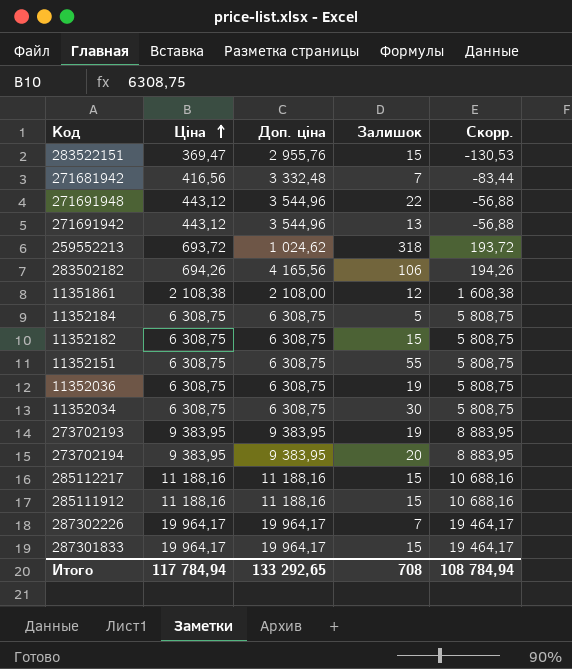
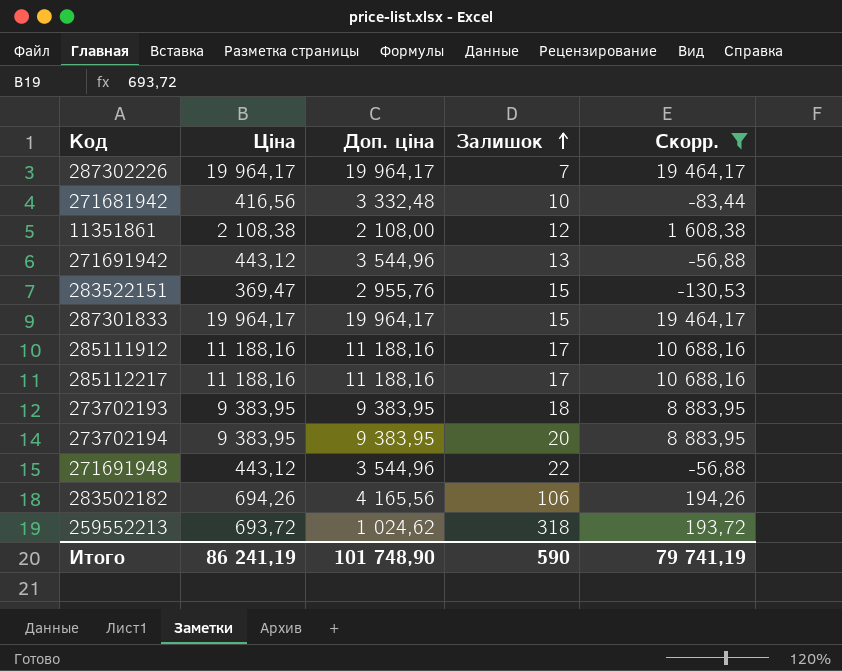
filter: none -> Скорр. != 5 808,75
row order: Ціна ascending -> Залишок ascending
271681942 | Залишок: 7 -> 10
285111912 | Залишок: 15 -> 17
285112217 | Залишок: 15 -> 17
273702193 | Залишок: 19 -> 18
Итого | Ціна: 117 784,94 -> 86 241,19
Итого | Доп. ціна: 133 292,65 -> 101 748,90
Итого | Залишок: 708 -> 590
Итого | Скорр.: 108 784,94 -> 79 741,19

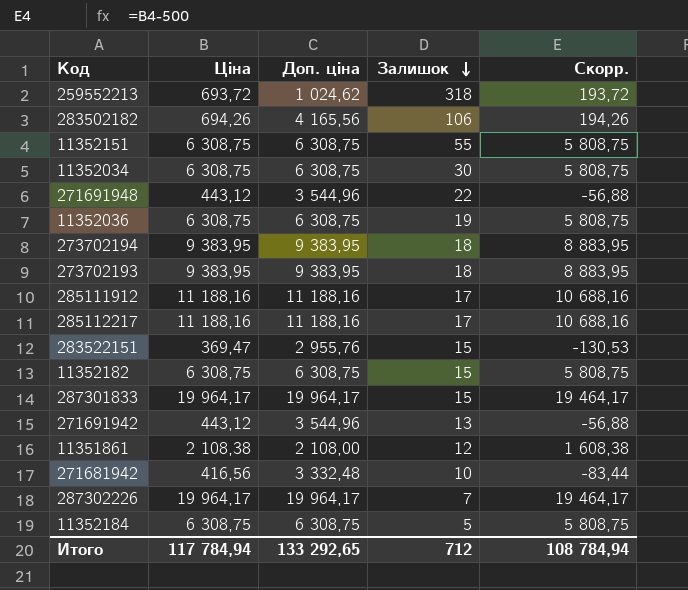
filter: Скорр. != 5 808,75 -> none
row order: Залишок ascending -> Залишок descending
273702194 | Залишок: 20 -> 18
Итого | Ціна: 86 241,19 -> 117 784,94
Итого | Доп. ціна: 101 748,90 -> 133 292,65
Итого | Залишок: 590 -> 712
Итого | Скорр.: 79 741,19 -> 108 784,94

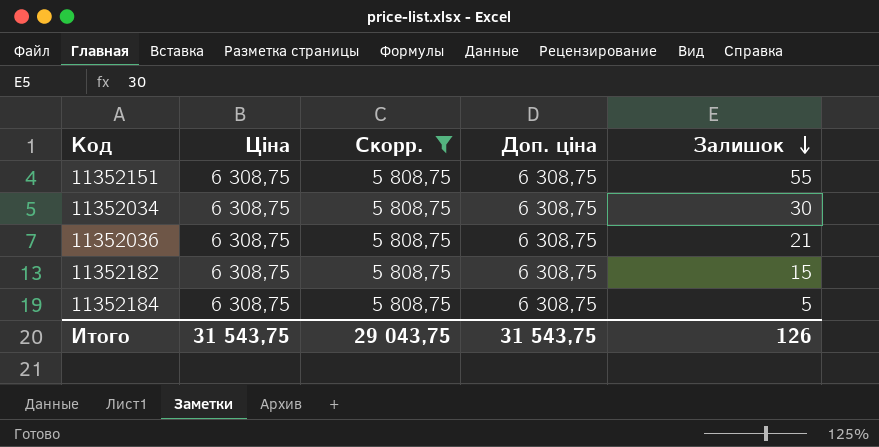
filter: none -> Скорр. = 5 808,75
column Скорр. | position: 5 -> 3
11352036 | Залишок: 19 -> 21
Итого | Ціна: 117 784,94 -> 31 543,75
Итого | Скорр.: 108 784,94 -> 29 043,75
Итого | Доп. ціна: 133 292,65 -> 31 543,75
Итого | Залишок: 712 -> 126

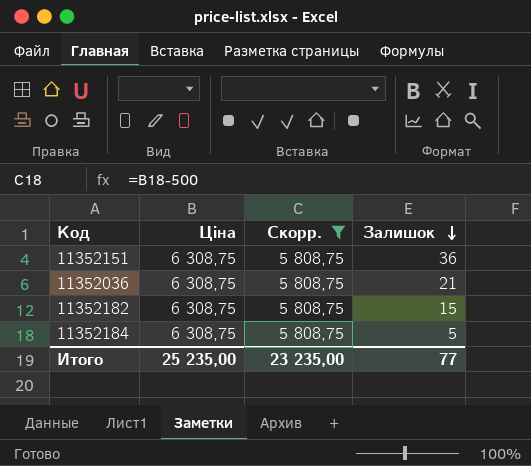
column Доп. ціна | position: 4 -> none
row 11352034: 6 308,75 | 5 808,75 | 6 308,75 | 30 -> none
11352151 | Залишок: 55 -> 36
Итого | Ціна: 31 543,75 -> 25 235,00
Итого | Скорр.: 29 043,75 -> 23 235,00
Итого | Залишок: 126 -> 77

